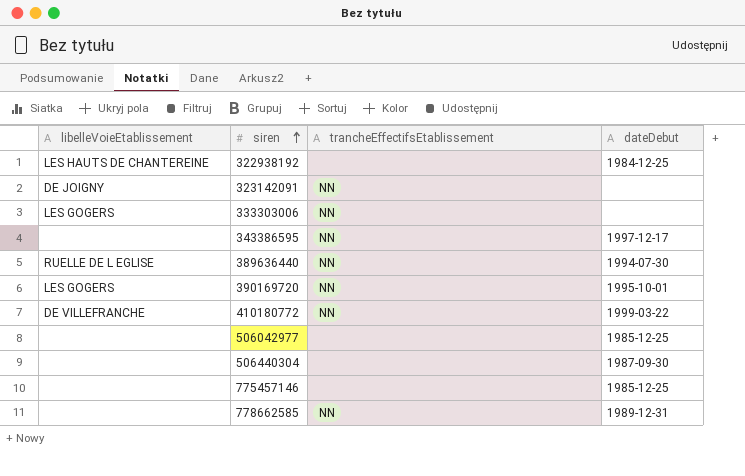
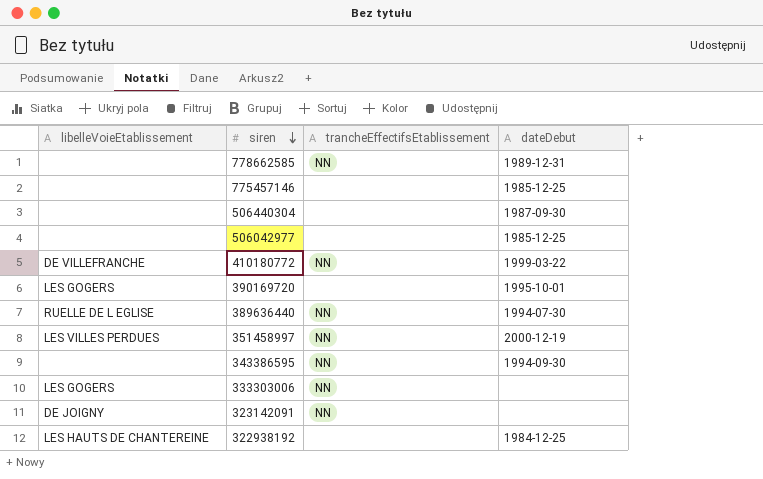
row order: siren ascending -> siren descending
390169720 | trancheEffectifsEtablissement: NN -> none
row 351458997: none -> LES VILLES PERDUES | NN | 2000-12-19
343386595 | dateDebut: 1997-12-17 -> 1994-09-30

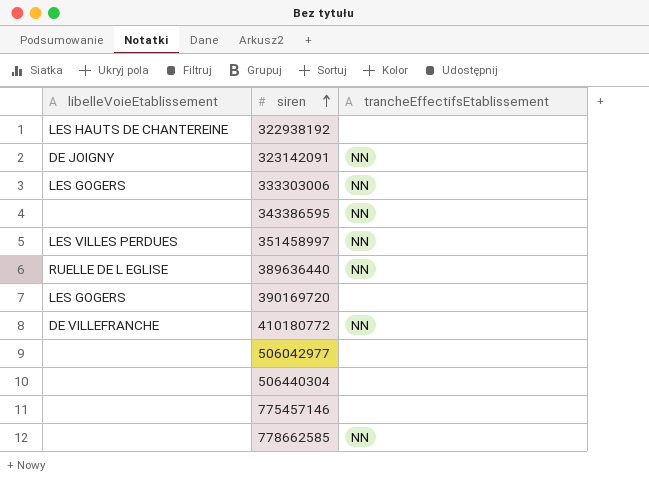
row order: siren descending -> siren ascending
column dateDebut | position: 4 -> none

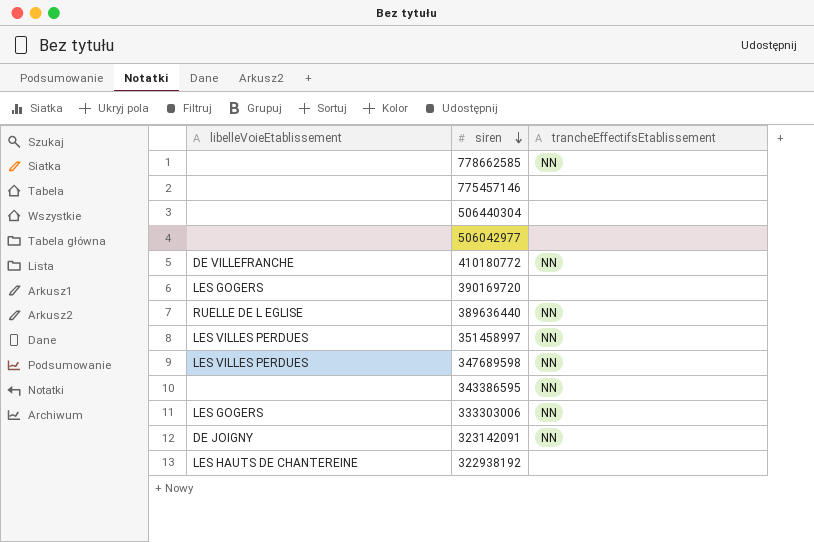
row order: siren ascending -> siren descending
row 347689598: none -> LES VILLES PERDUES | NN

